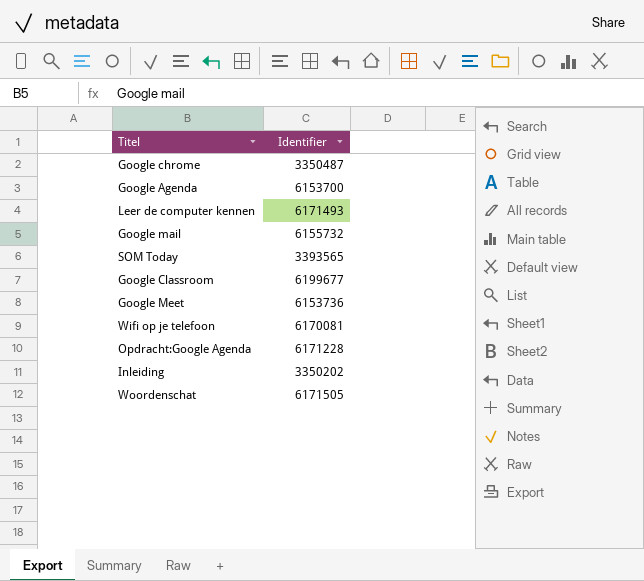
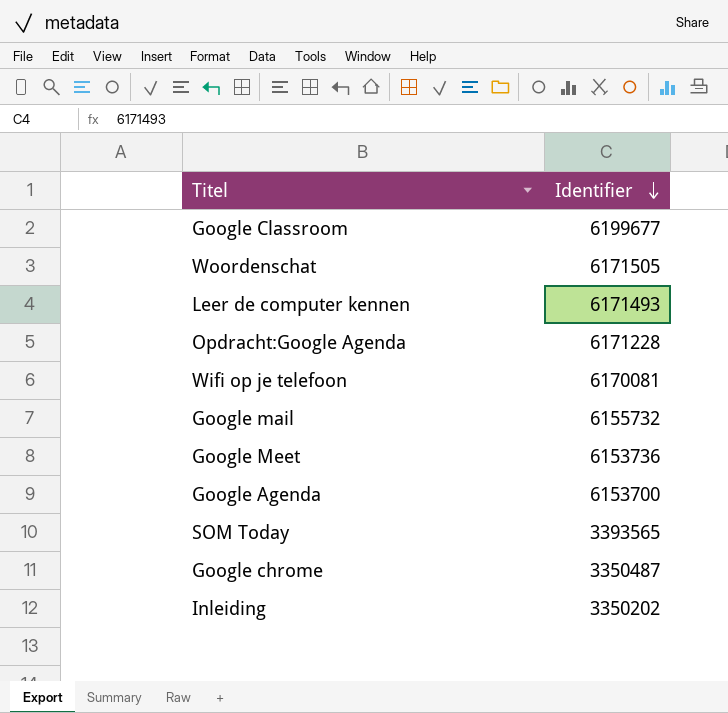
row order: none -> Identifier descending

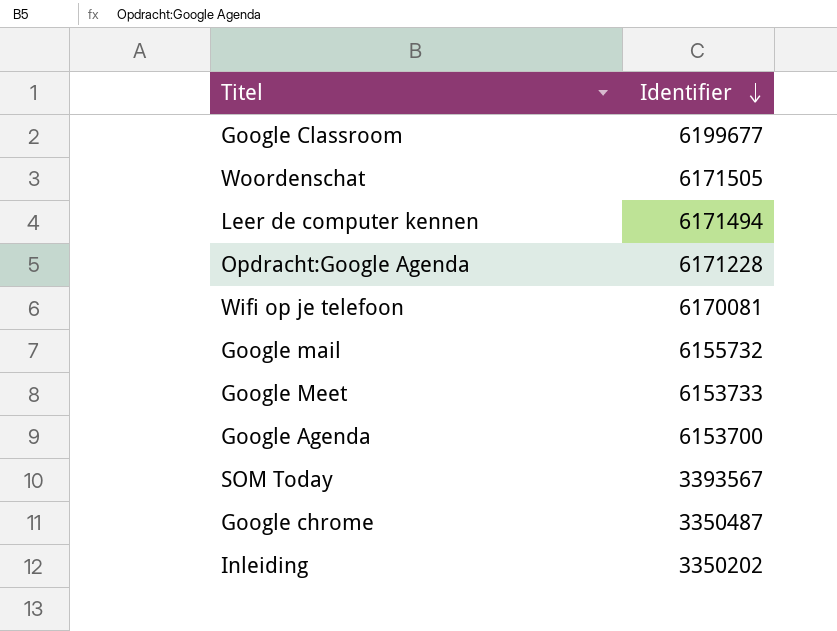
Leer de computer kennen | Identifier: 6171493 -> 6171494
Google Meet | Identifier: 6153736 -> 6153733
SOM Today | Identifier: 3393565 -> 3393567

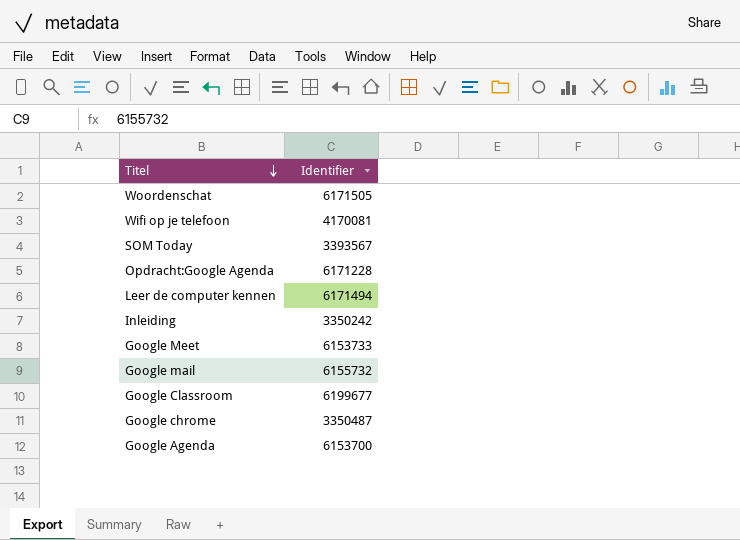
row order: Identifier descending -> Titel descending
Wifi op je telefoon | Identifier: 6170081 -> 4170081
Inleiding | Identifier: 3350202 -> 3350242

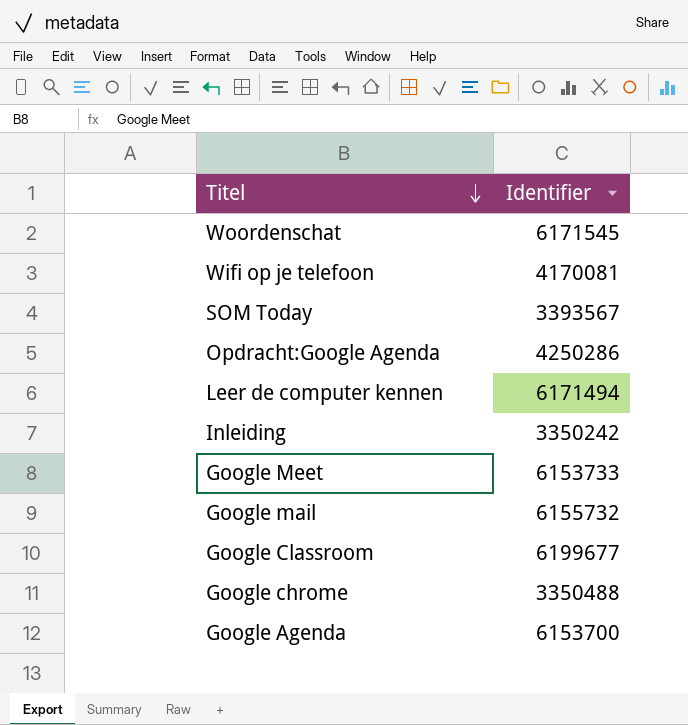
Woordenschat | Identifier: 6171505 -> 6171545
Opdracht:Google Agenda | Identifier: 6171228 -> 4250286
Google chrome | Identifier: 3350487 -> 3350488

